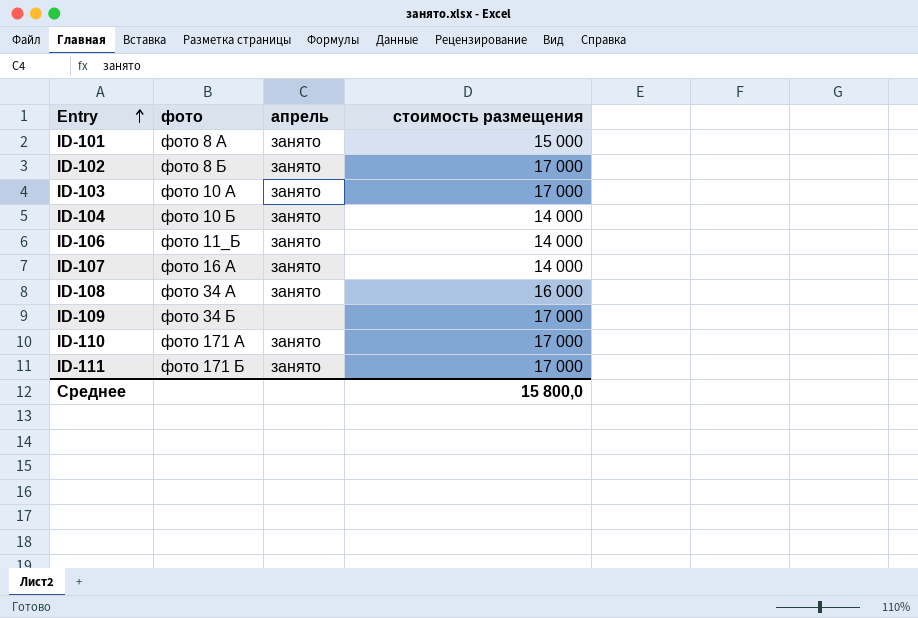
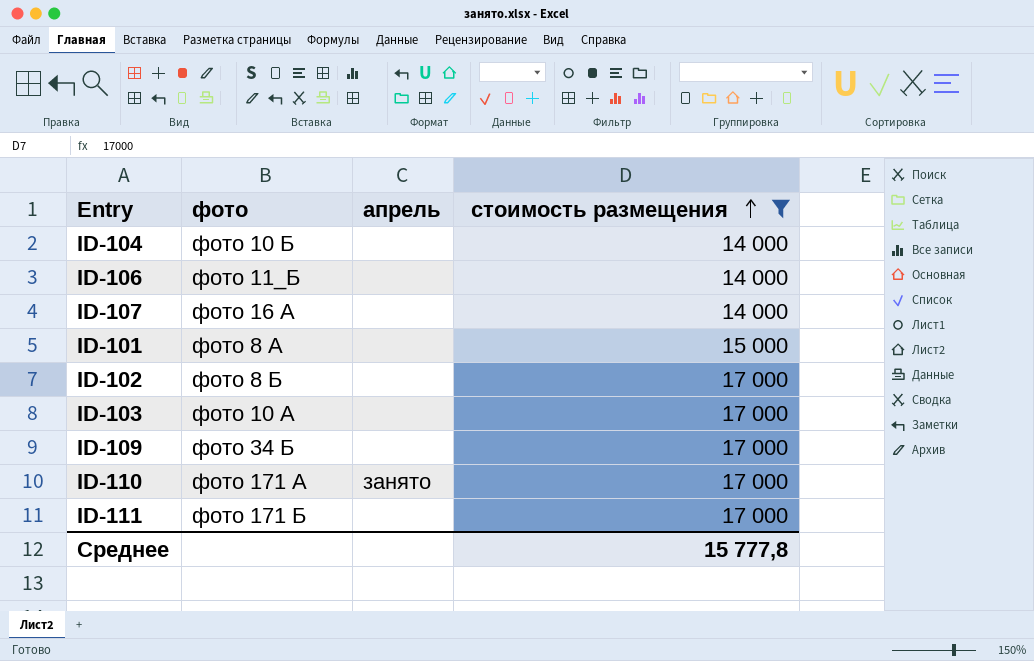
filter: none -> стоимость размещения != 16 000
row order: Entry ascending -> стоимость размещения ascending
ID-104 | апрель: занято -> none
ID-106 | апрель: занято -> none
ID-107 | апрель: занято -> none
ID-101 | апрель: занято -> none
ID-102 | апрель: занято -> none
ID-103 | апрель: занято -> none
ID-111 | апрель: занято -> none
Среднее | стоимость размещения: 15 800,0 -> 15 777,8

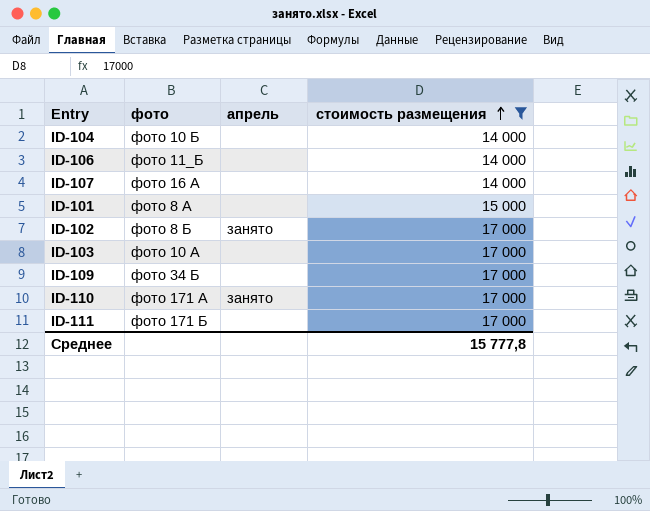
ID-102 | апрель: none -> занято

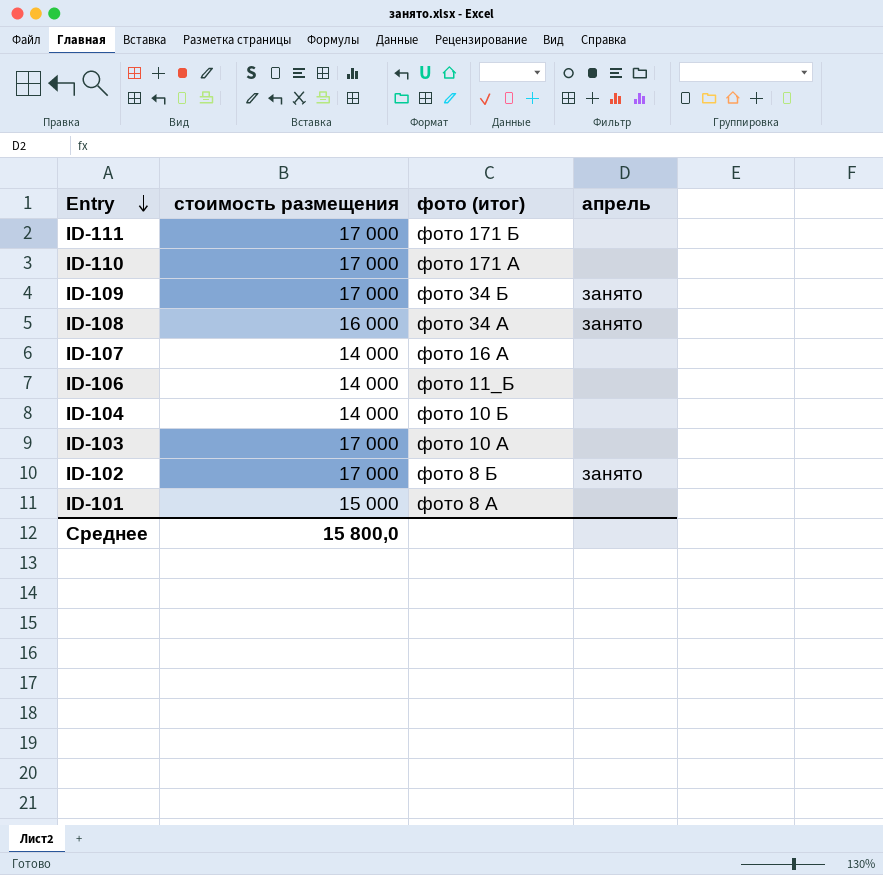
filter: стоимость размещения != 16 000 -> none
row order: стоимость размещения ascending -> Entry descending
column стоимость размещения | position: 4 -> 2
column name: фото -> фото (итог)
ID-110 | апрель: занято -> none
ID-109 | апрель: none -> занято
Среднее | стоимость размещения: 15 777,8 -> 15 800,0

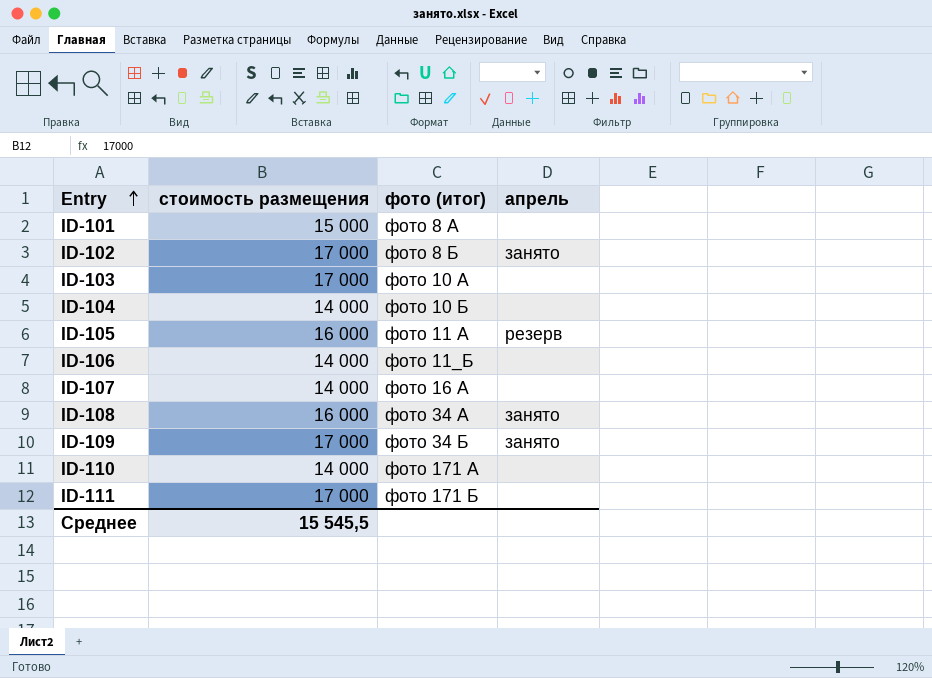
row order: Entry descending -> Entry ascending
row ID-105: none -> 16 000 | фото 11 А | резерв
ID-110 | стоимость размещения: 17 000 -> 14 000
Среднее | стоимость размещения: 15 800,0 -> 15 545,5

